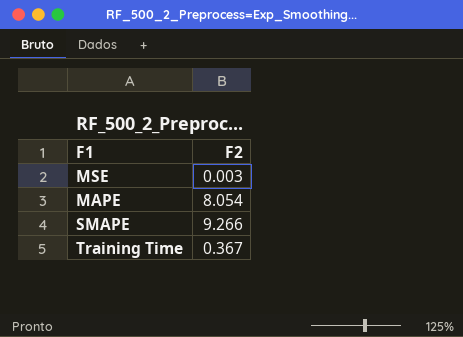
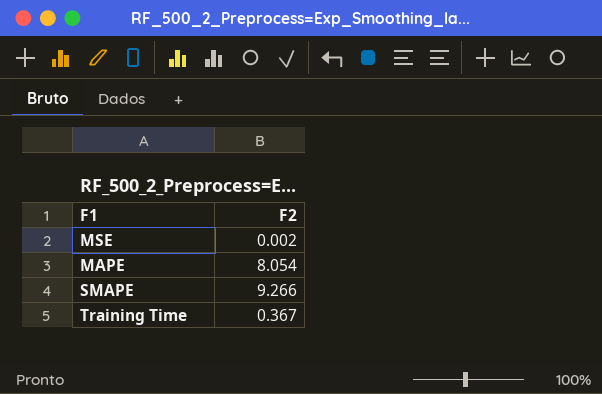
MSE | F2: 0.003 -> 0.002

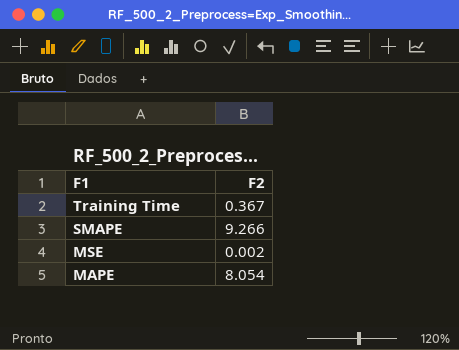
row order: none -> F1 descending

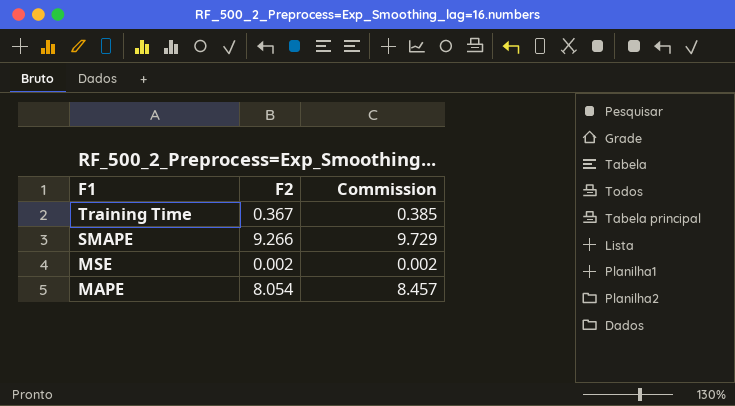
column Commission | formula: none -> [F2] * 1.05

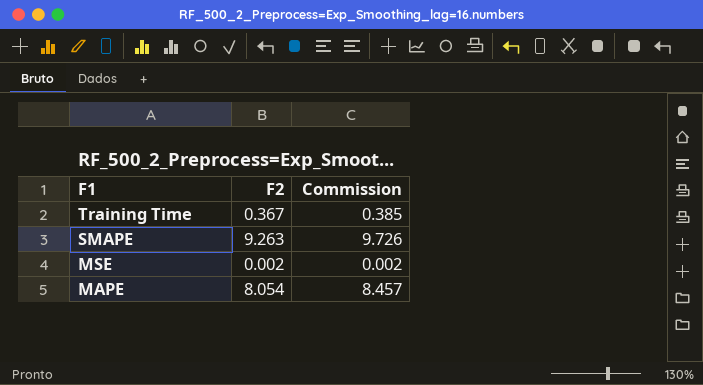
SMAPE | F2: 9.266 -> 9.263
SMAPE | Commission: 9.729 -> 9.726

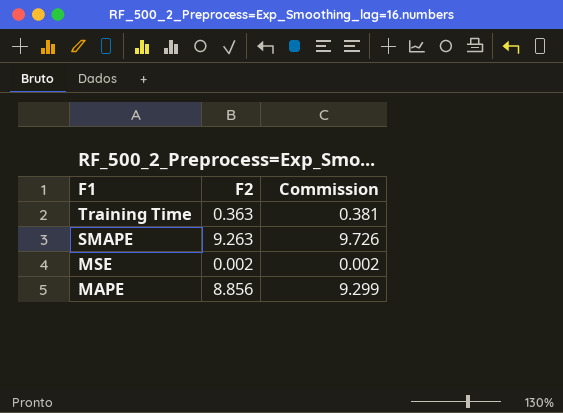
Training Time | F2: 0.367 -> 0.363
Training Time | Commission: 0.385 -> 0.381
MAPE | F2: 8.054 -> 8.856
MAPE | Commission: 8.457 -> 9.299

